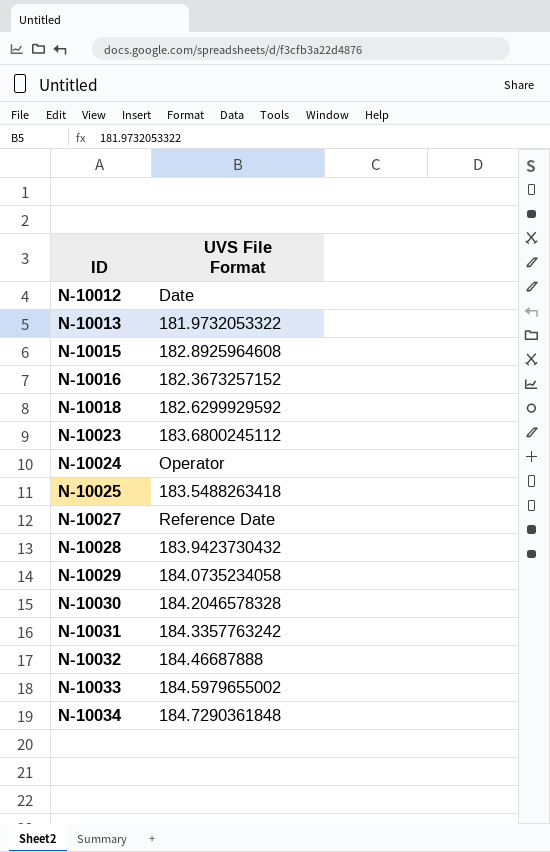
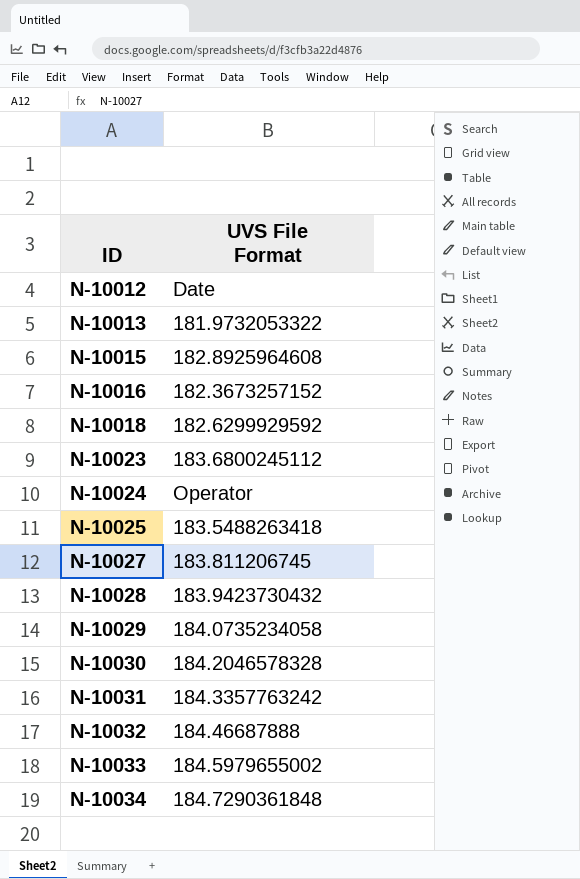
N-10027 | UVS File Format: Reference Date -> 183.811206745

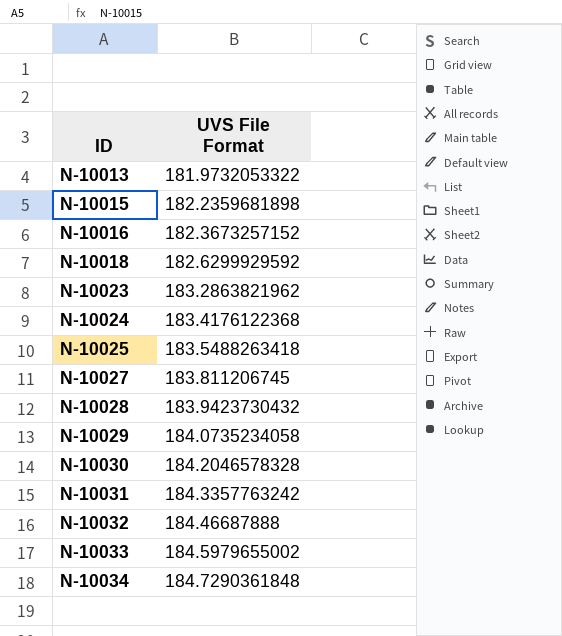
row N-10012: Date -> none
N-10015 | UVS File Format: 182.8925964608 -> 182.2359681898
N-10023 | UVS File Format: 183.6800245112 -> 183.2863821962
N-10024 | UVS File Format: Operator -> 183.4176122368

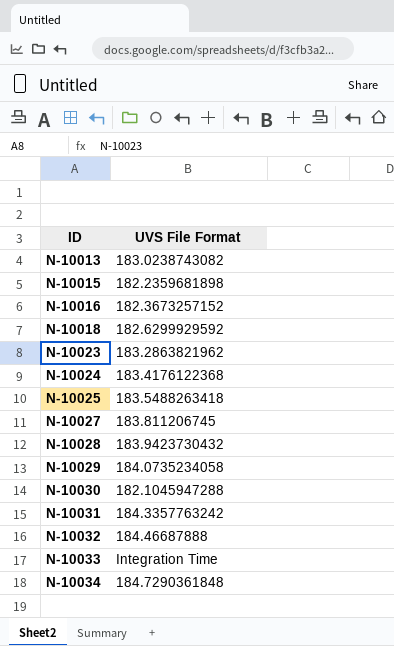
N-10013 | UVS File Format: 181.9732053322 -> 183.0238743082
N-10030 | UVS File Format: 184.2046578328 -> 182.1045947288
N-10033 | UVS File Format: 184.5979655002 -> Integration Time

